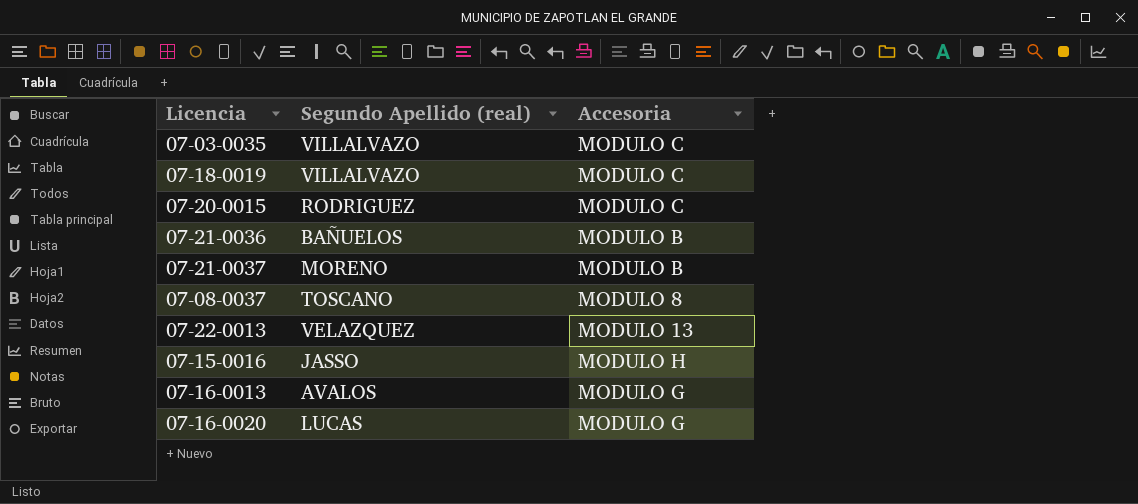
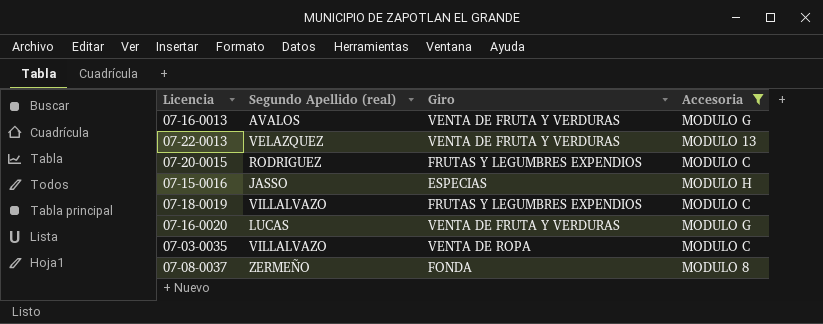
filter: none -> Accesoria != MODULO B
row order: none -> Licencia ascending
column Giro | position: none -> 3
07-08-0037 | Segundo Apellido (real): TOSCANO -> ZERMEÑO

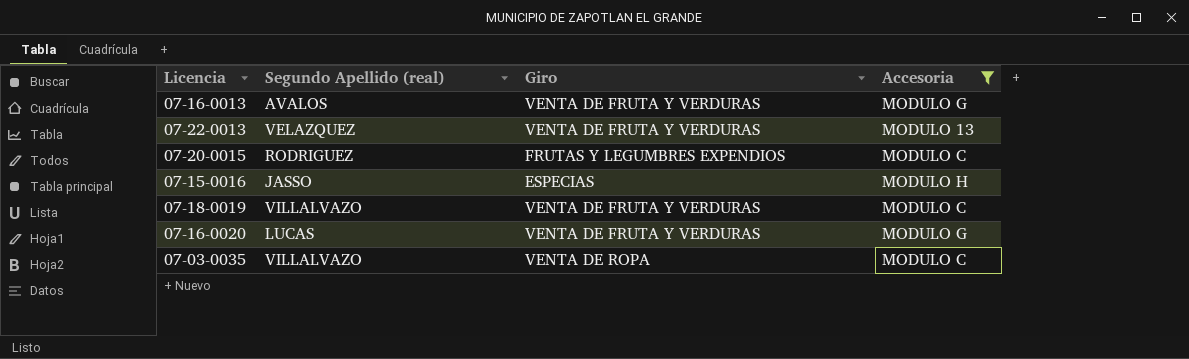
row 07-08-0037: ZERMEÑO | FONDA | MODULO 8 -> none
07-18-0019 | Giro: FRUTAS Y LEGUMBRES EXPENDIOS -> VENTA DE FRUTA Y VERDURAS

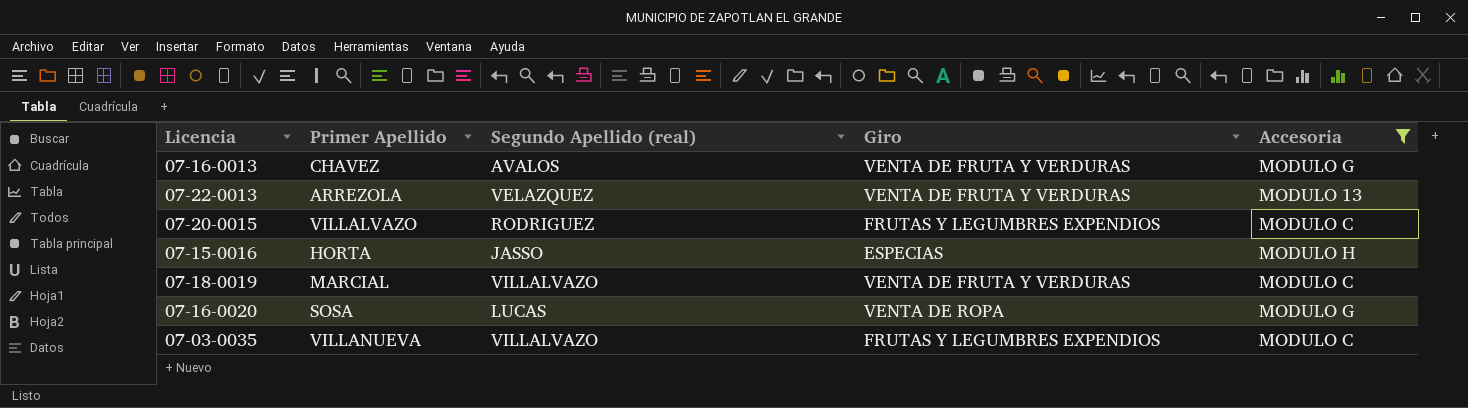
column Primer Apellido | position: none -> 2
07-16-0020 | Giro: VENTA DE FRUTA Y VERDURAS -> VENTA DE ROPA
07-03-0035 | Giro: VENTA DE ROPA -> FRUTAS Y LEGUMBRES EXPENDIOS

